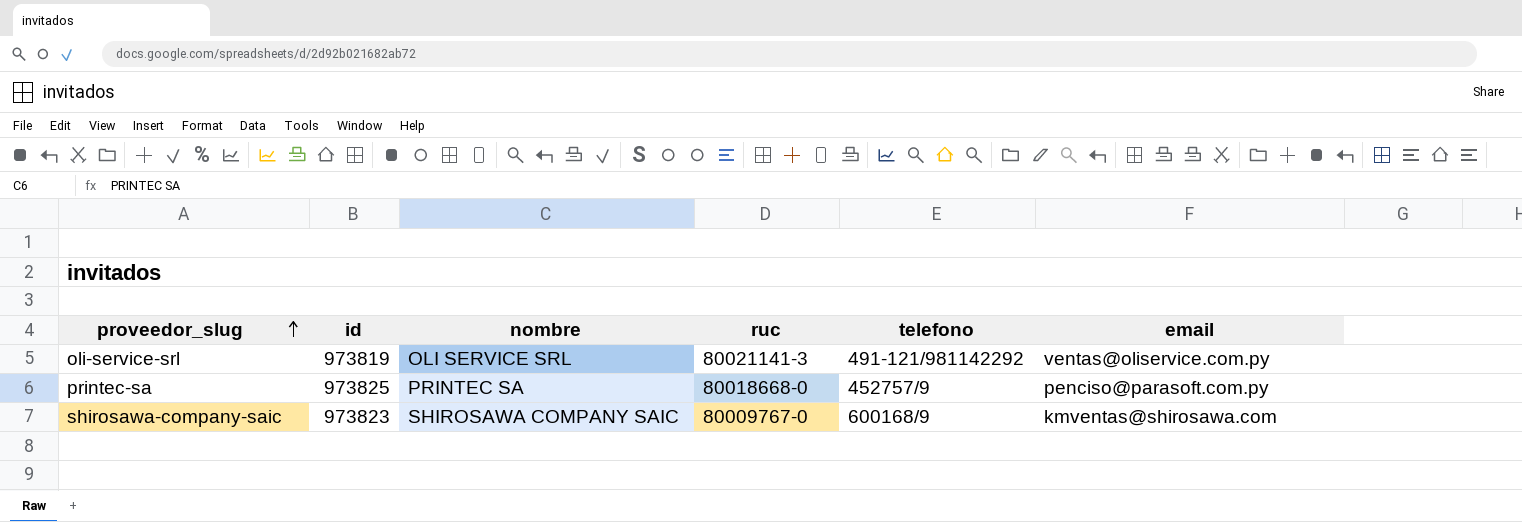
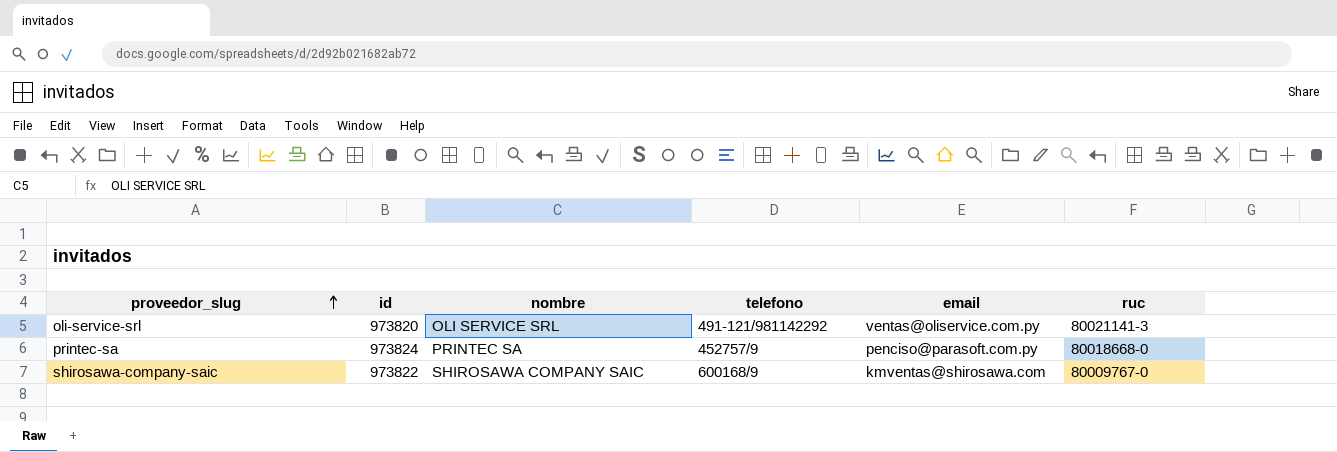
column ruc | position: 4 -> 6
oli-service-srl | id: 973819 -> 973820
printec-sa | id: 973825 -> 973824
shirosawa-company-saic | id: 973823 -> 973822

